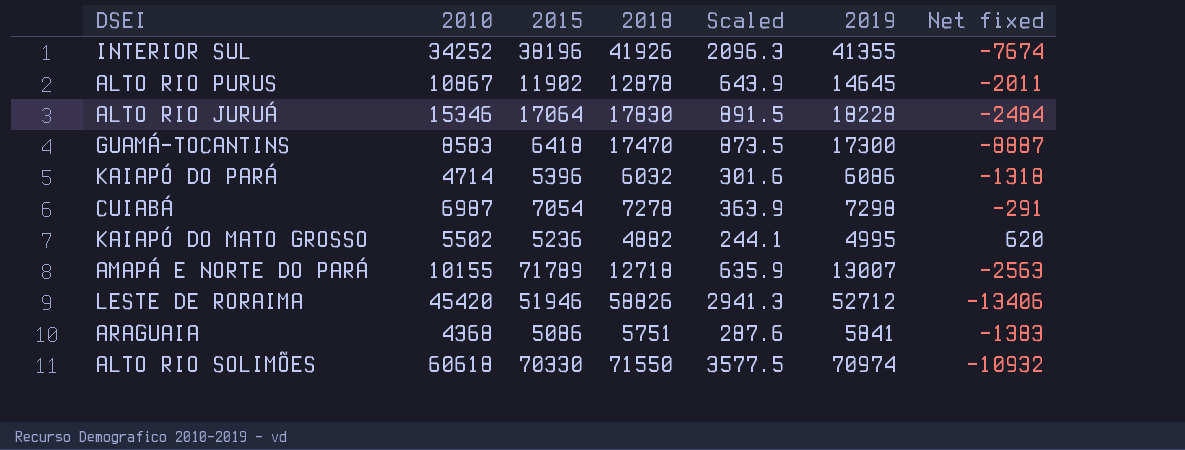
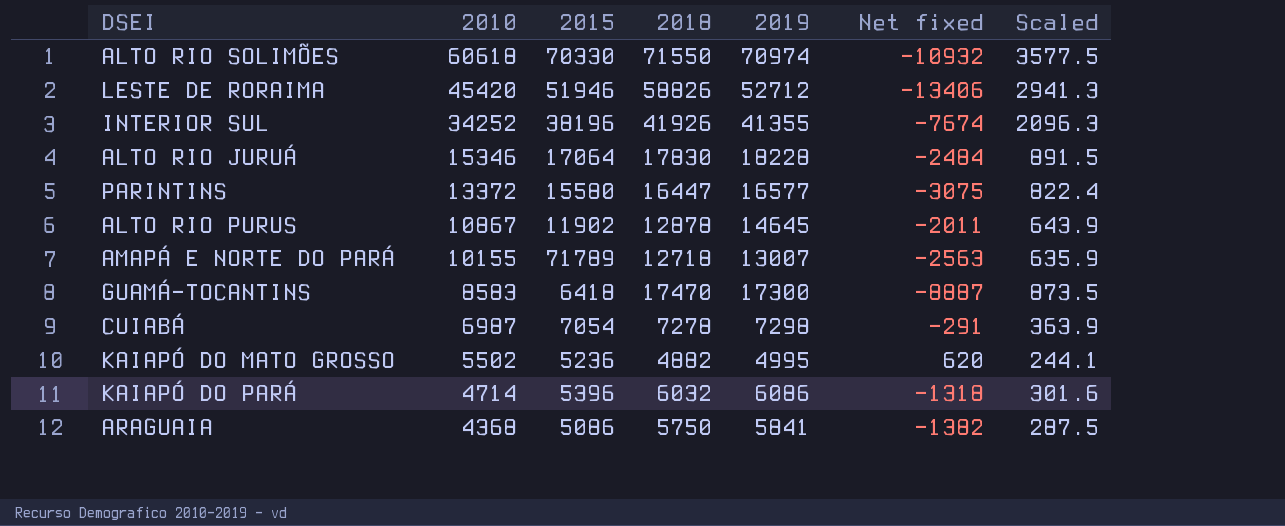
row order: none -> 2010 descending
column Scaled | position: 5 -> 7
row PARINTINS: none -> 13372 | 15580 | 16447 | 16577 | -3075 | 822.4
ARAGUAIA | 2018: 5751 -> 5750
ARAGUAIA | Net fixed: -1383 -> -1382
ARAGUAIA | Scaled: 287.6 -> 287.5

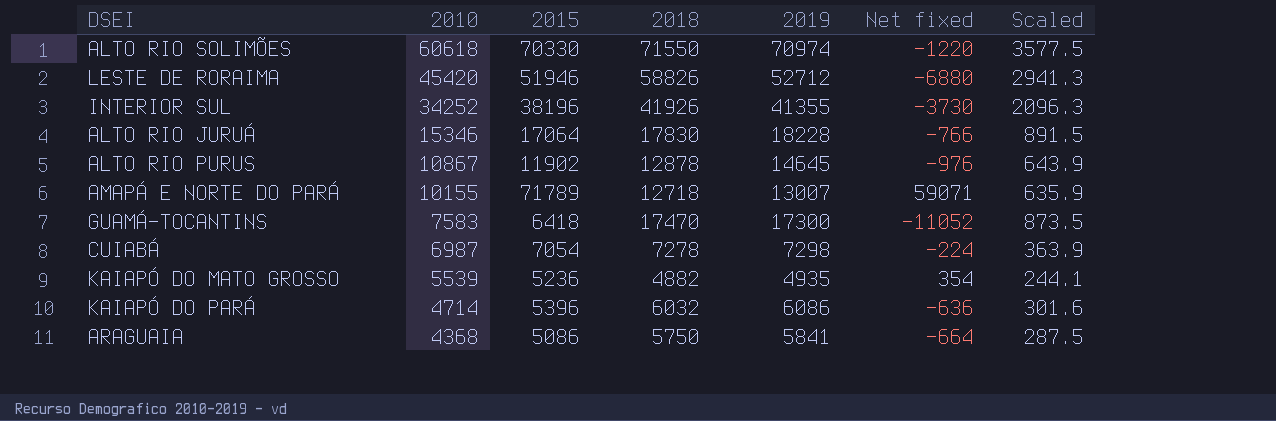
column Net fixed | formula: [2010] - [2018] -> [2015] - [2018]
row PARINTINS: 13372 | 15580 | 16447 | 16577 | -3075 | 822.4 -> none
GUAMÁ-TOCANTINS | 2010: 8583 -> 7583
KAIAPÓ DO MATO GROSSO | 2010: 5502 -> 5539
KAIAPÓ DO MATO GROSSO | 2019: 4995 -> 4935

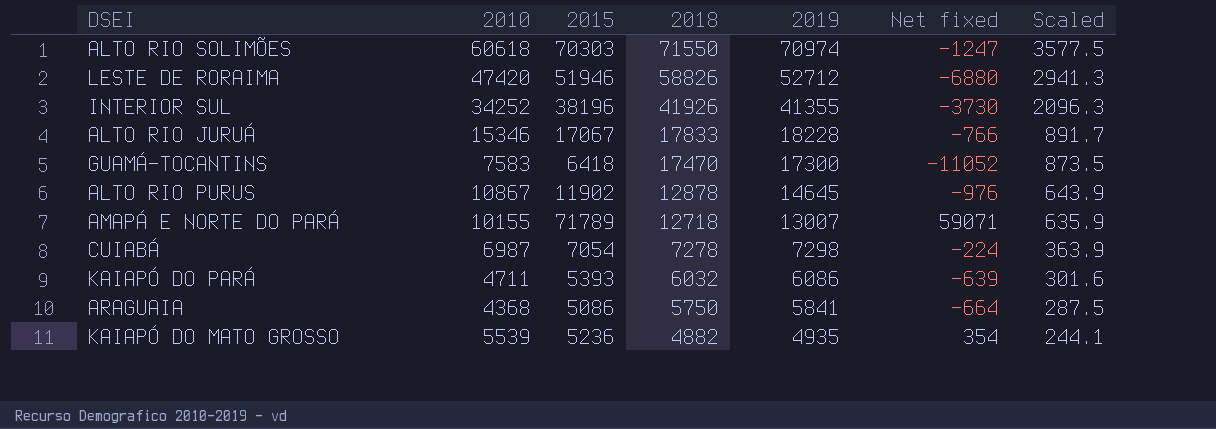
row order: 2010 descending -> 2018 descending
ALTO RIO SOLIMÕES | 2015: 70330 -> 70303
ALTO RIO SOLIMÕES | Net fixed: -1220 -> -1247
LESTE DE RORAIMA | 2010: 45420 -> 47420
ALTO RIO JURUÁ | 2015: 17064 -> 17067
ALTO RIO JURUÁ | 2018: 17830 -> 17833
ALTO RIO JURUÁ | Scaled: 891.5 -> 891.7
KAIAPÓ DO PARÁ | 2010: 4714 -> 4711
KAIAPÓ DO PARÁ | 2015: 5396 -> 5393
KAIAPÓ DO PARÁ | Net fixed: -636 -> -639

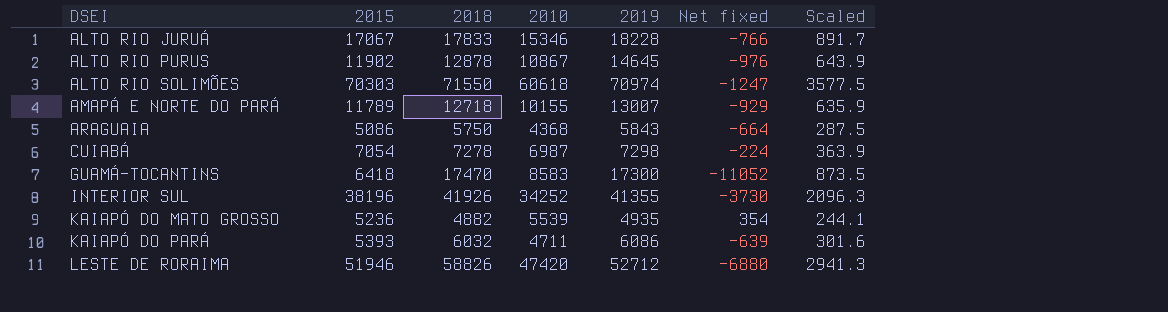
row order: 2018 descending -> DSEI ascending
column 2010 | position: 2 -> 4
AMAPÁ E NORTE DO PARÁ | 2015: 71789 -> 11789
AMAPÁ E NORTE DO PARÁ | Net fixed: 59071 -> -929
ARAGUAIA | 2019: 5841 -> 5843
GUAMÁ-TOCANTINS | 2010: 7583 -> 8583

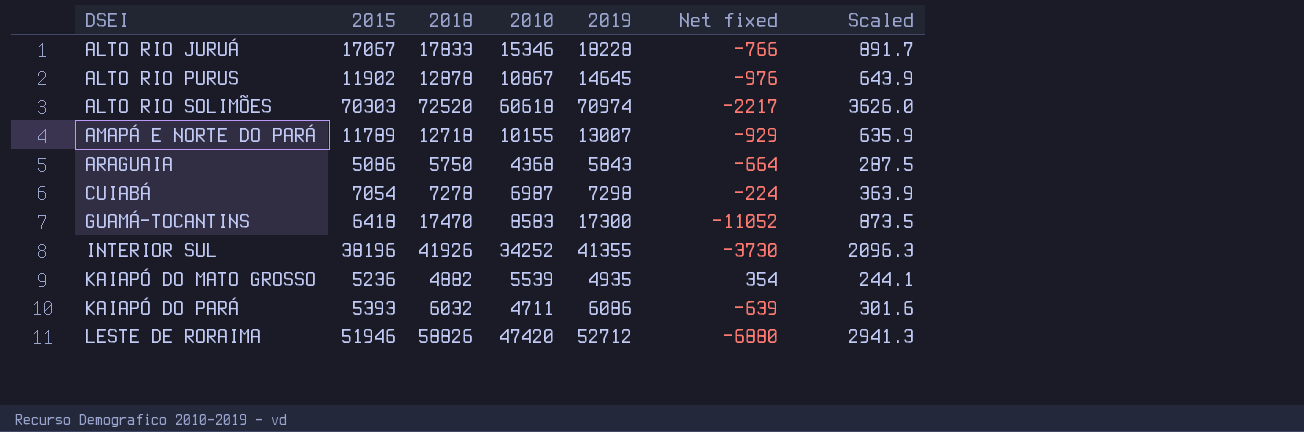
ALTO RIO SOLIMÕES | 2018: 71550 -> 72520
ALTO RIO SOLIMÕES | Net fixed: -1247 -> -2217
ALTO RIO SOLIMÕES | Scaled: 3577.5 -> 3626.0

